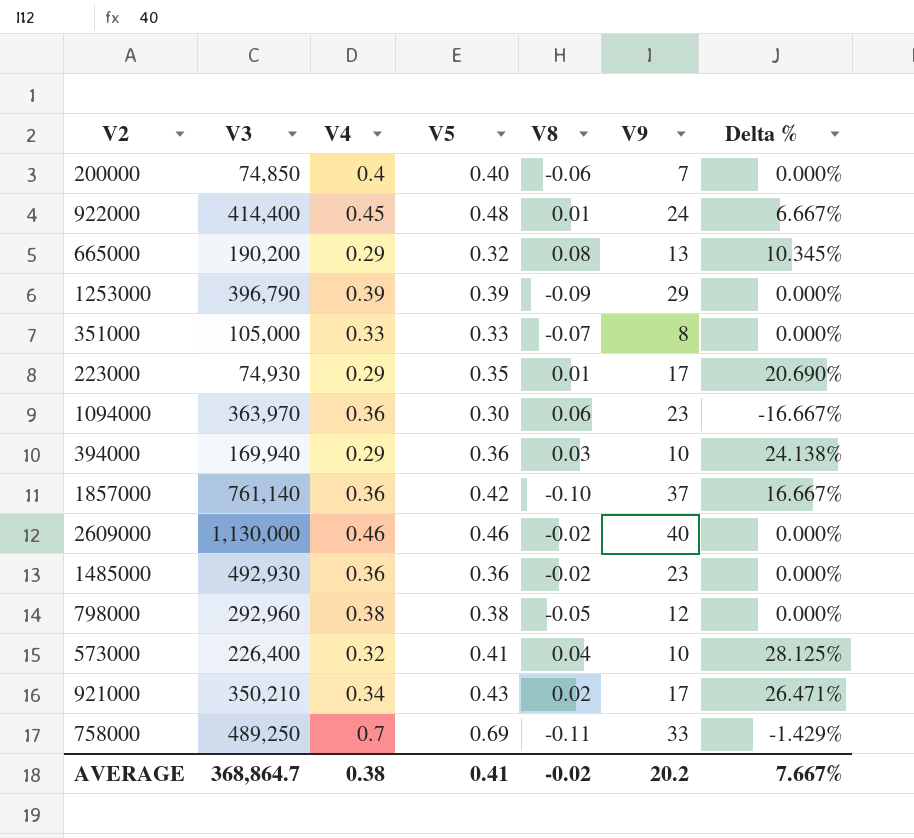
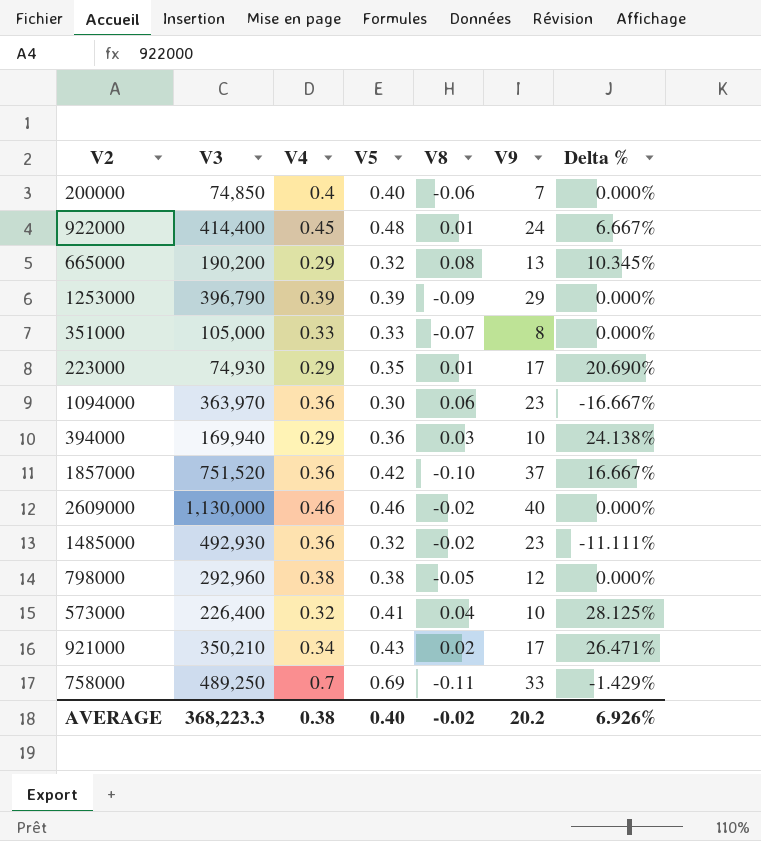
1857000 | V3: 761,140 -> 751,520
1485000 | V5: 0.36 -> 0.32
1485000 | Delta %: 0.000% -> -11.111%
AVERAGE | V3: 368,864.7 -> 368,223.3
AVERAGE | V5: 0.41 -> 0.40
AVERAGE | Delta %: 7.667% -> 6.926%

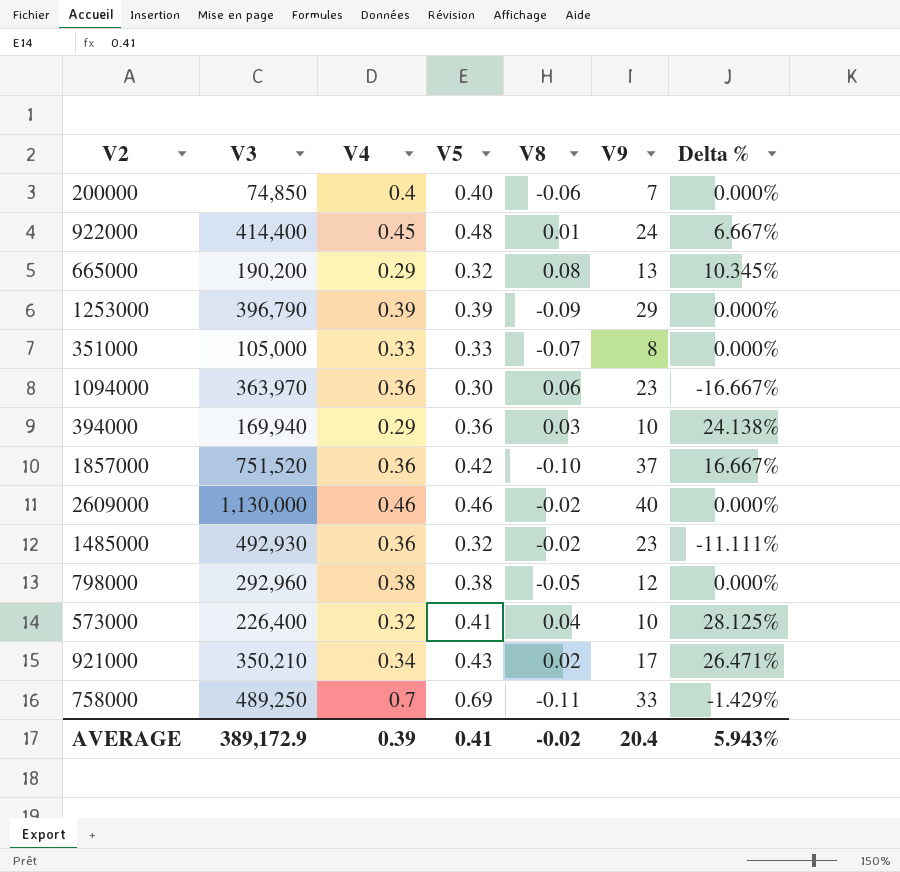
row 223000: 74,930 | 0.29 | 0.35 | 0.01 | 17 | 20.690% -> none
AVERAGE | V3: 368,223.3 -> 389,172.9
AVERAGE | V4: 0.38 -> 0.39
AVERAGE | V5: 0.40 -> 0.41
AVERAGE | V9: 20.2 -> 20.4
AVERAGE | Delta %: 6.926% -> 5.943%

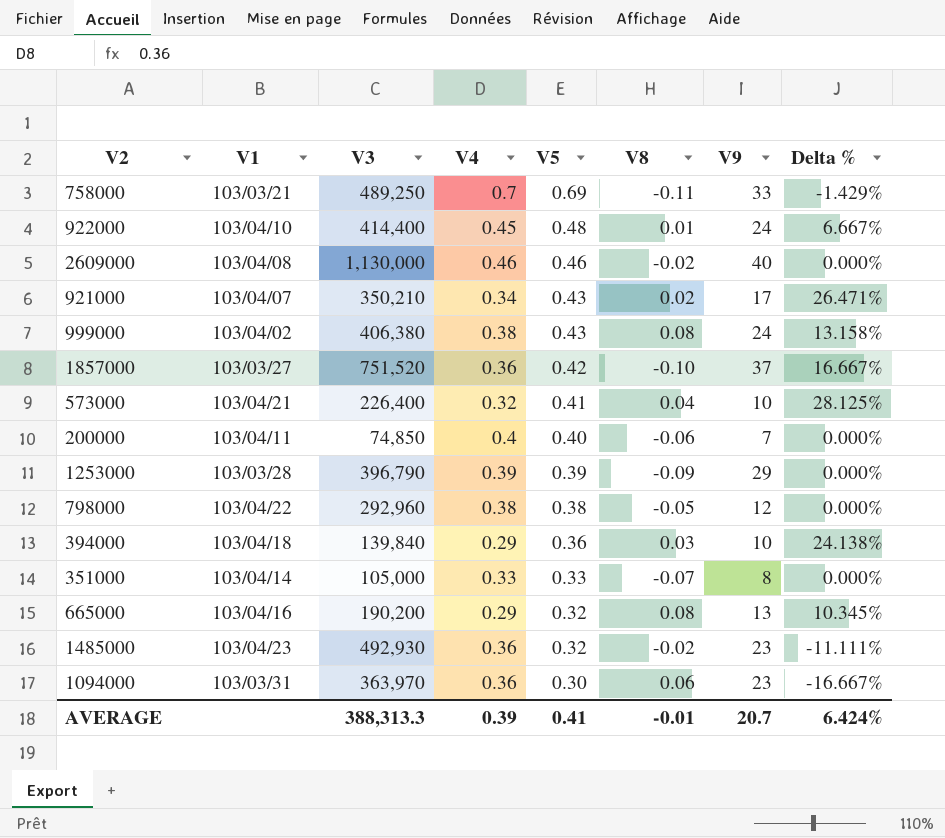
row order: none -> V5 descending
column V1 | position: none -> 2
row 999000: none -> 103/04/02 | 406,380 | 0.38 | 0.43 | 0.08 | 24 | 13.158%
394000 | V3: 169,940 -> 139,840
AVERAGE | V3: 389,172.9 -> 388,313.3
AVERAGE | V8: -0.02 -> -0.01
AVERAGE | V9: 20.4 -> 20.7
AVERAGE | Delta %: 5.943% -> 6.424%

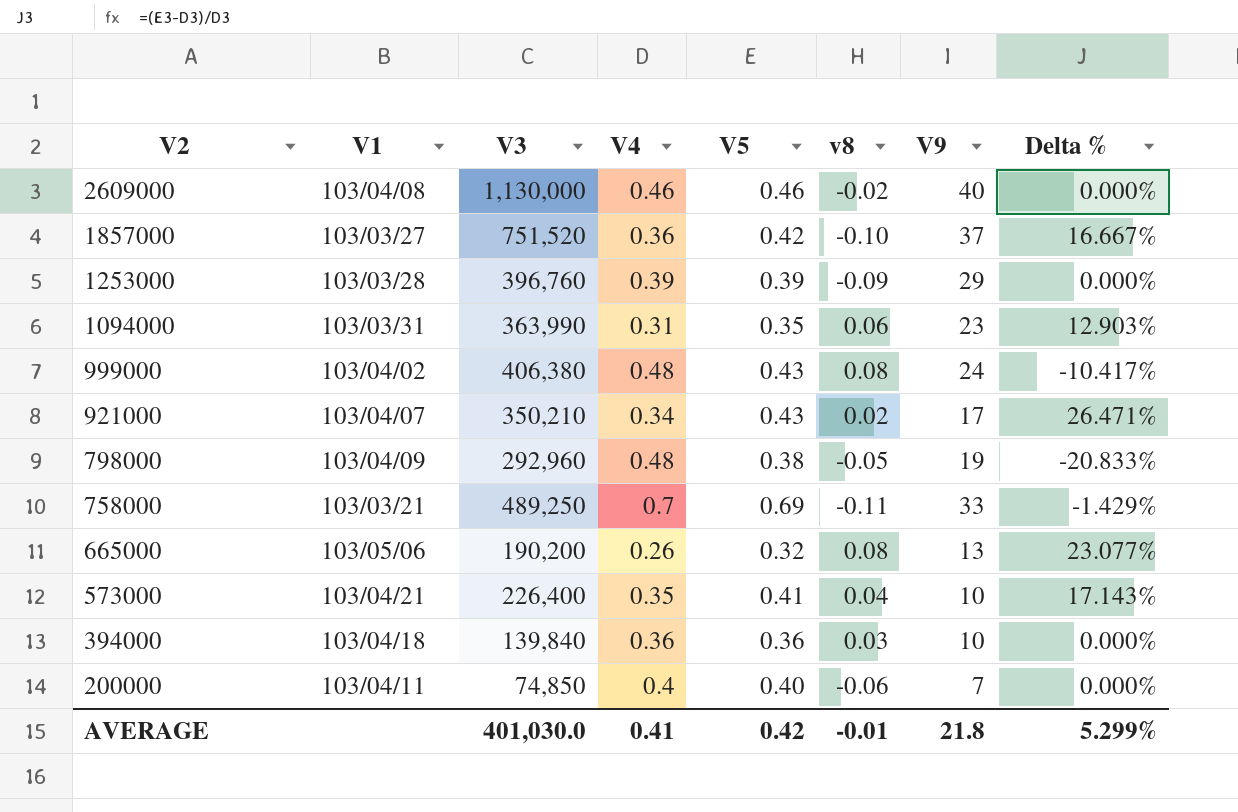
row order: V5 descending -> V2 descending
column name: V8 -> v8
row 922000: 103/04/10 | 414,400 | 0.45 | 0.48 | 0.01 | 24 | 6.667% -> none
row 351000: 103/04/14 | 105,000 | 0.33 | 0.33 | -0.07 | 8 | 0.000% -> none
row 1485000: 103/04/23 | 492,930 | 0.36 | 0.32 | -0.02 | 23 | -11.111% -> none
1253000 | V3: 396,790 -> 396,760
1094000 | V3: 363,970 -> 363,990
1094000 | V4: 0.36 -> 0.31
1094000 | V5: 0.30 -> 0.35
1094000 | Delta %: -16.667% -> 12.903%
999000 | V4: 0.38 -> 0.48
999000 | Delta %: 13.158% -> -10.417%
798000 | V1: 103/04/22 -> 103/04/09
798000 | V4: 0.38 -> 0.48
798000 | V9: 12 -> 19
798000 | Delta %: 0.000% -> -20.833%
665000 | V1: 103/04/16 -> 103/05/06
665000 | V4: 0.29 -> 0.26
665000 | Delta %: 10.345% -> 23.077%
573000 | V4: 0.32 -> 0.35
573000 | Delta %: 28.125% -> 17.143%
394000 | V4: 0.29 -> 0.36
394000 | Delta %: 24.138% -> 0.000%
AVERAGE | V3: 388,313.3 -> 401,030.0
AVERAGE | V4: 0.39 -> 0.41
AVERAGE | V5: 0.41 -> 0.42
AVERAGE | V9: 20.7 -> 21.8
AVERAGE | Delta %: 6.424% -> 5.299%

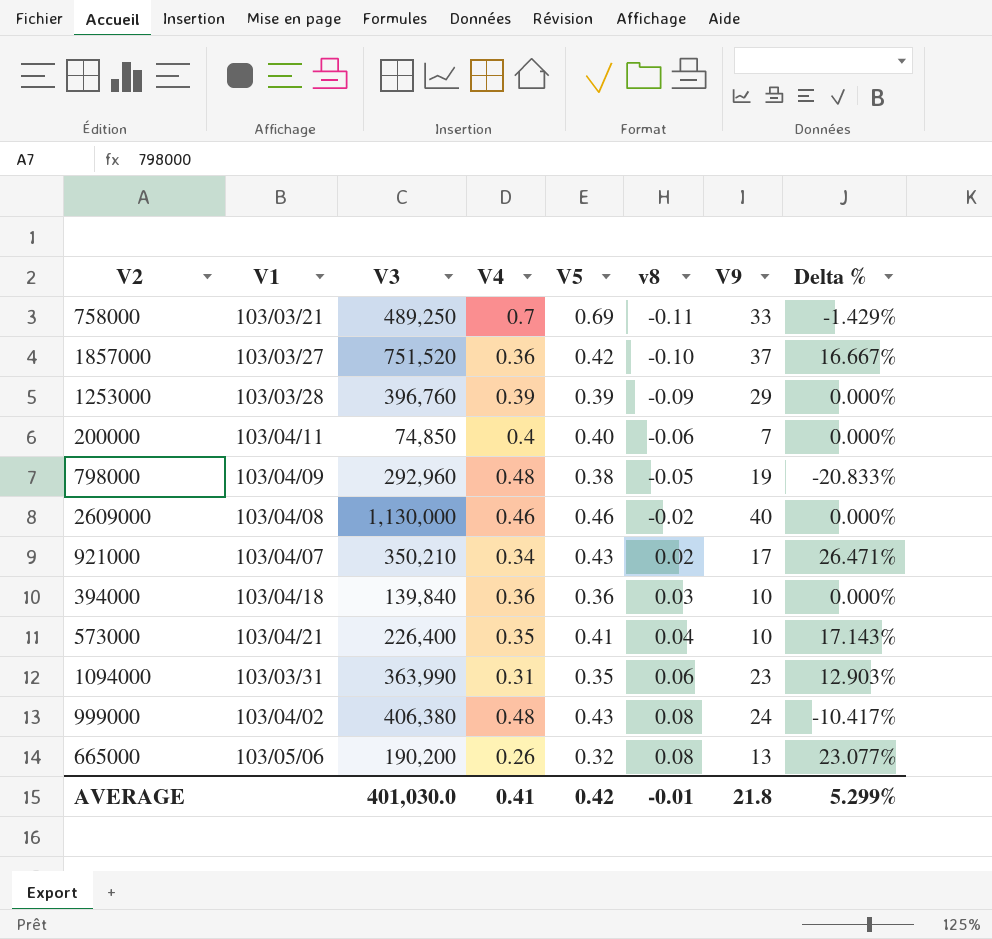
row order: V2 descending -> v8 ascending

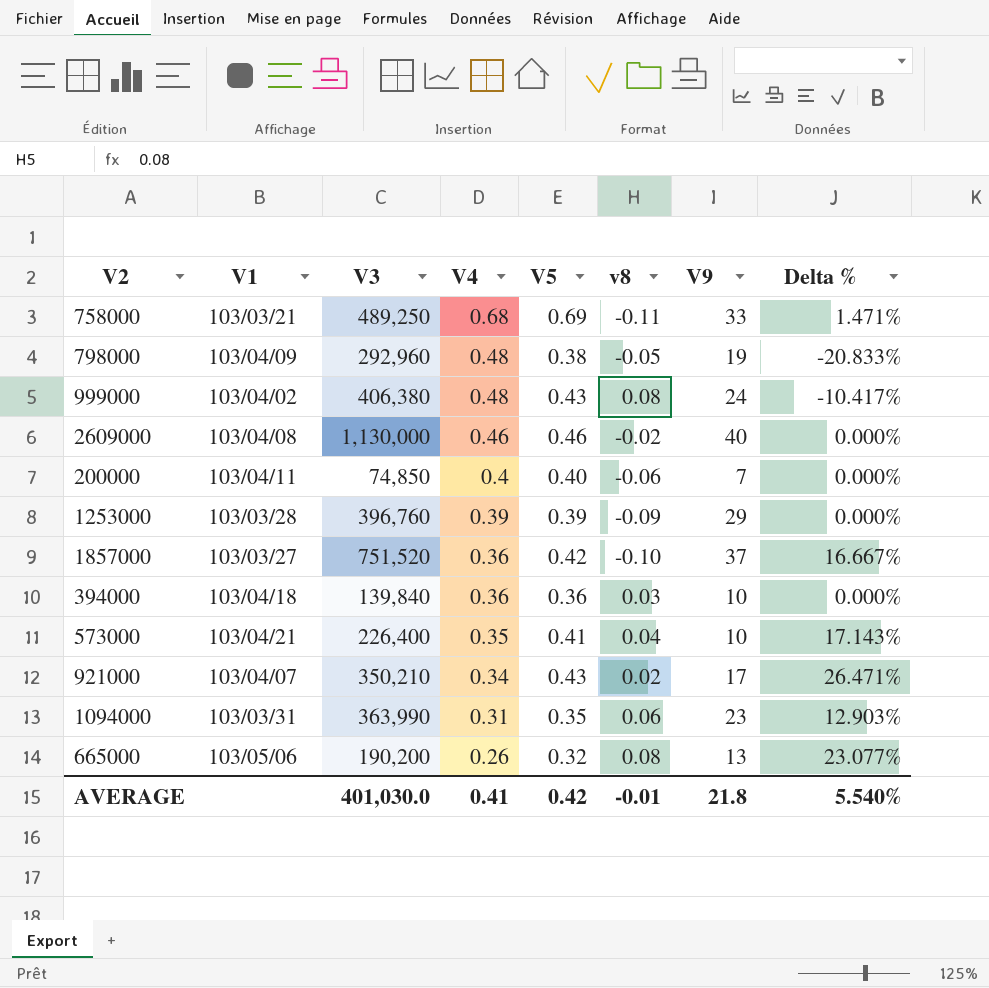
row order: v8 ascending -> V4 descending
758000 | V4: 0.7 -> 0.68
758000 | Delta %: -1.429% -> 1.471%
AVERAGE | Delta %: 5.299% -> 5.540%

